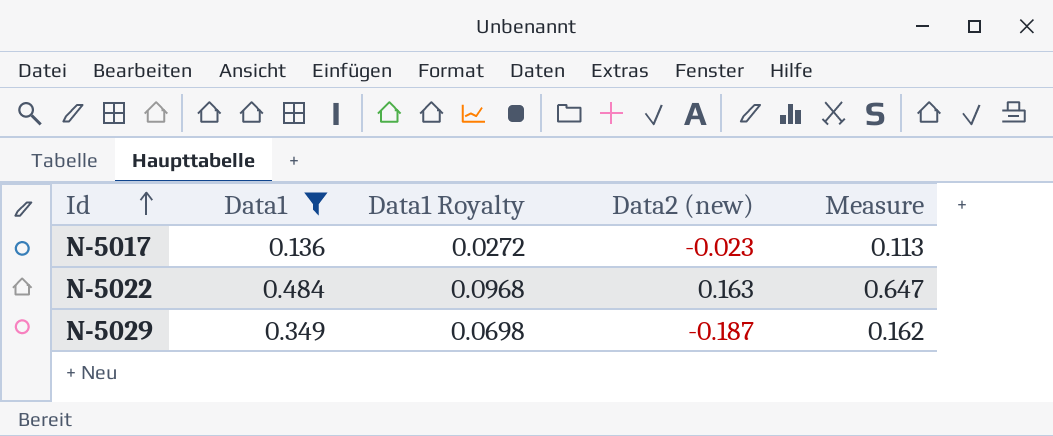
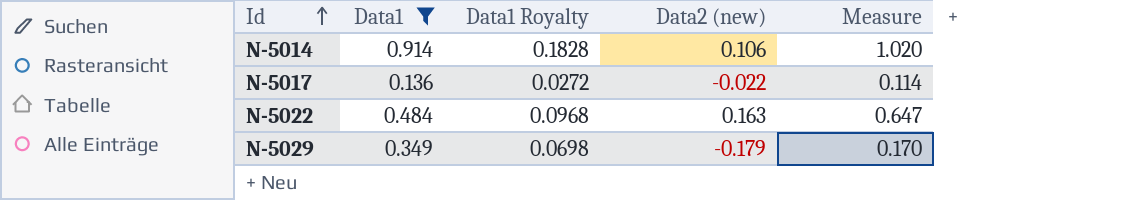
row N-5014: none -> 0.914 | 0.1828 | 0.106 | 1.020
N-5017 | Data2 (new): -0.023 -> -0.022
N-5017 | Measure: 0.113 -> 0.114
N-5029 | Data2 (new): -0.187 -> -0.179
N-5029 | Measure: 0.162 -> 0.170

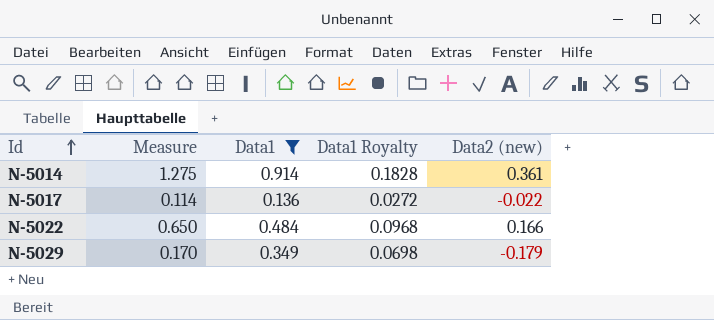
column Measure | position: 5 -> 2
N-5014 | Measure: 1.020 -> 1.275
N-5014 | Data2 (new): 0.106 -> 0.361
N-5022 | Measure: 0.647 -> 0.650
N-5022 | Data2 (new): 0.163 -> 0.166

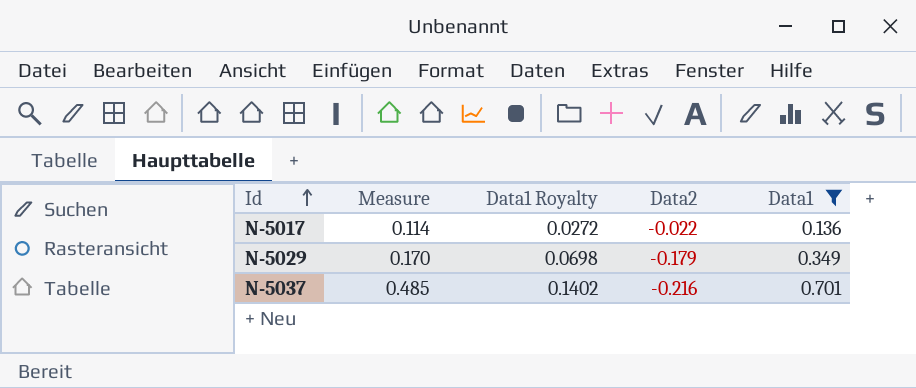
column name: Data2 (new) -> Data2
column Data1 | position: 3 -> 5
row N-5014: 1.275 | 0.914 | 0.1828 | 0.361 -> none
row N-5022: 0.650 | 0.484 | 0.0968 | 0.166 -> none
row N-5037: none -> 0.485 | 0.1402 | -0.216 | 0.701

